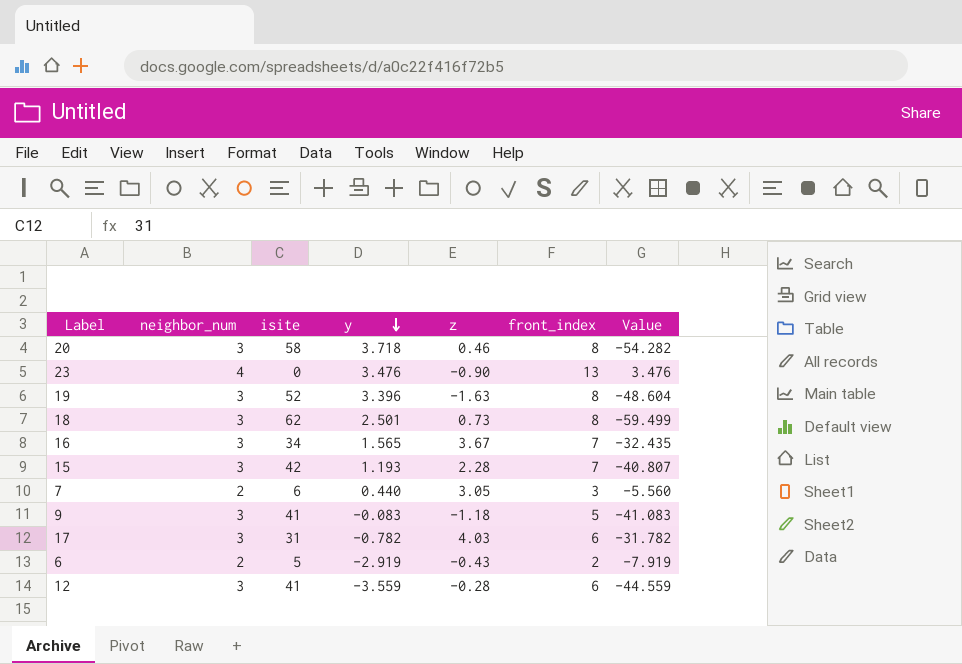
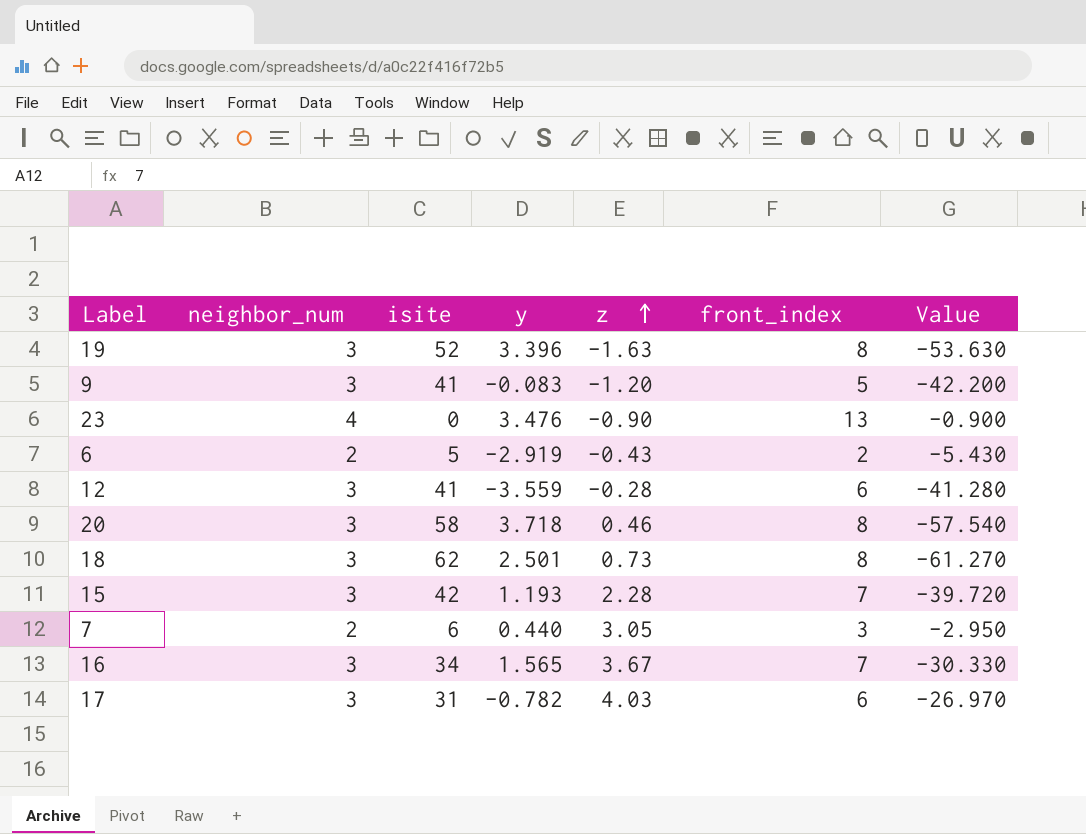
row order: y descending -> z ascending
column Value | formula: [y] - [isite] -> [z] - [isite]
9 | z: -1.18 -> -1.20

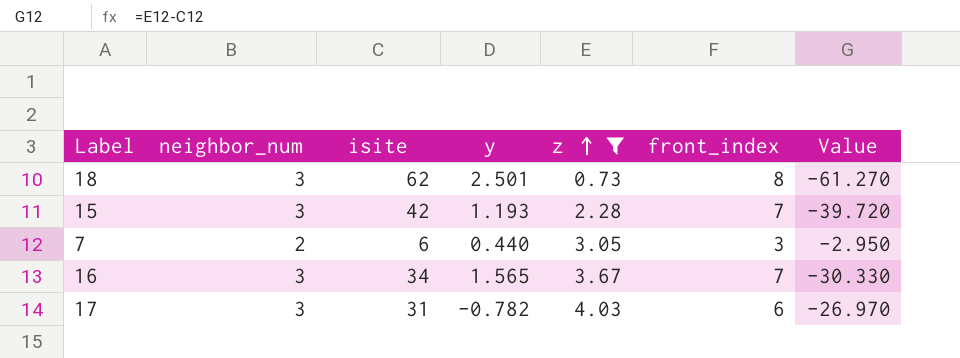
filter: none -> z >= 0.73

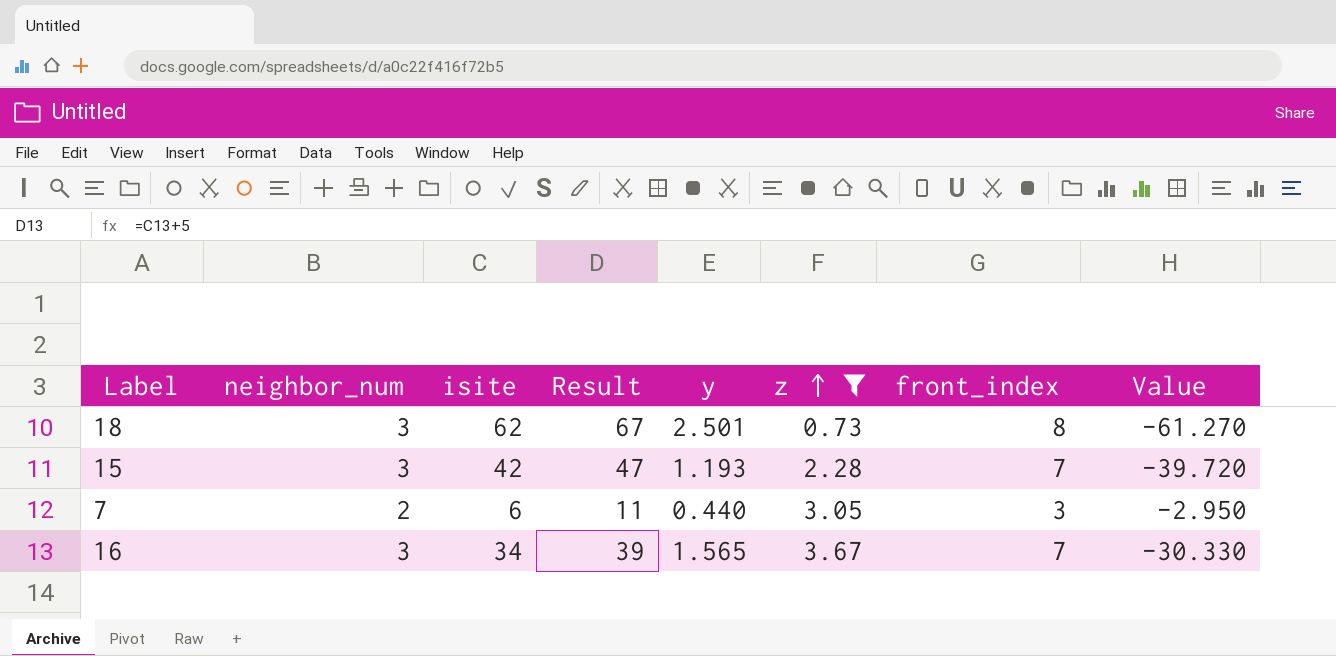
column Result | formula: none -> [isite] + 5
row 17: 3 | 31 | -0.782 | 4.03 | 6 | -26.970 -> none

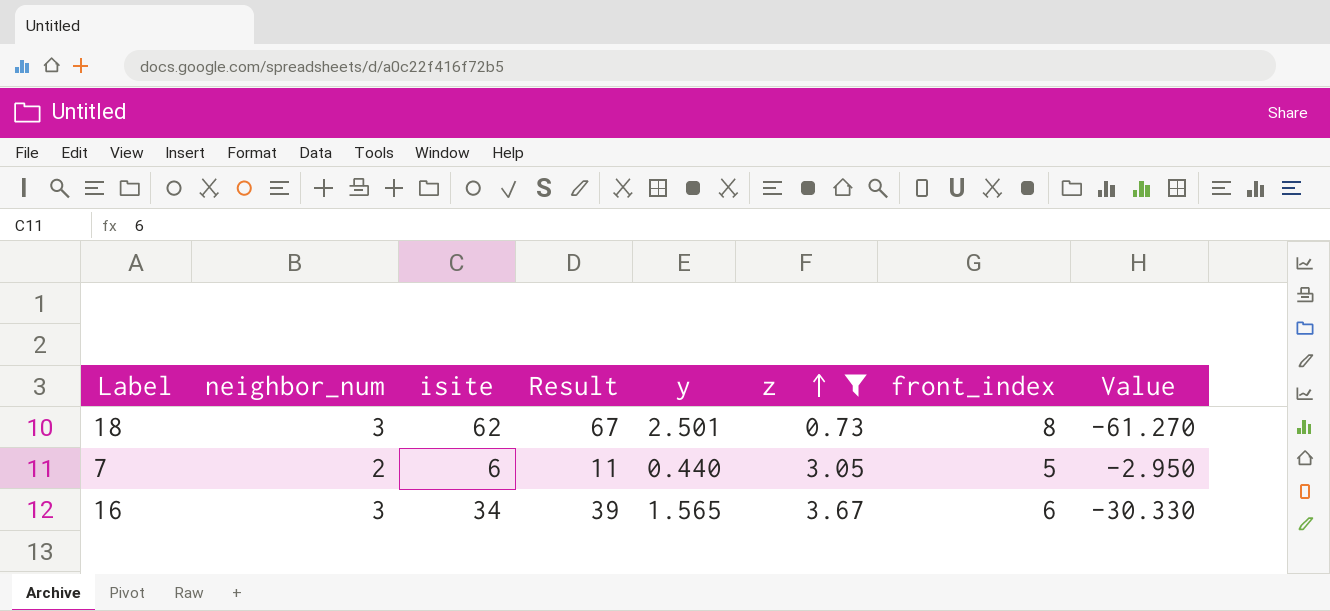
row 15: 3 | 42 | 47 | 1.193 | 2.28 | 7 | -39.720 -> none
7 | front_index: 3 -> 5
16 | front_index: 7 -> 6

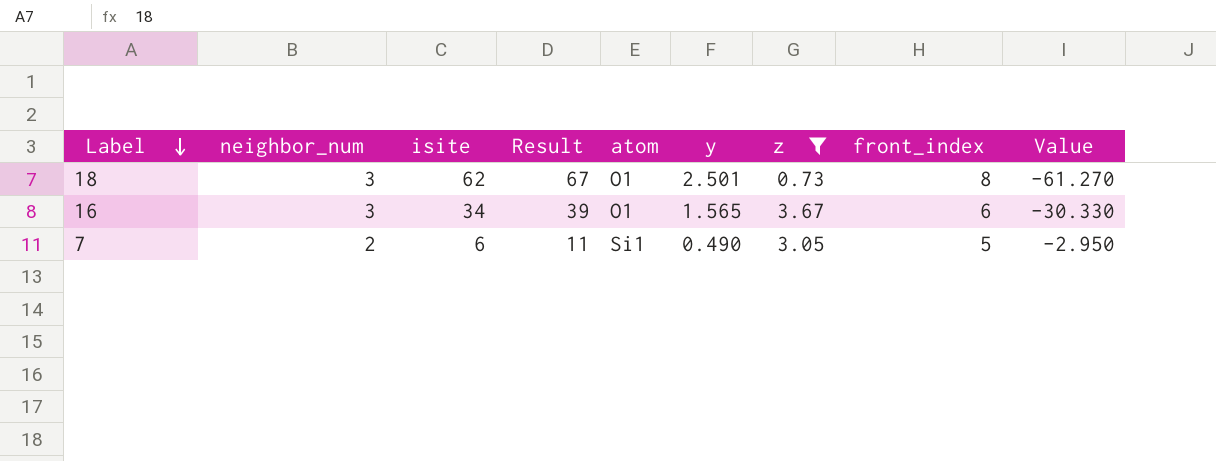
row order: z ascending -> Label descending
column atom | position: none -> 5
7 | y: 0.440 -> 0.490

